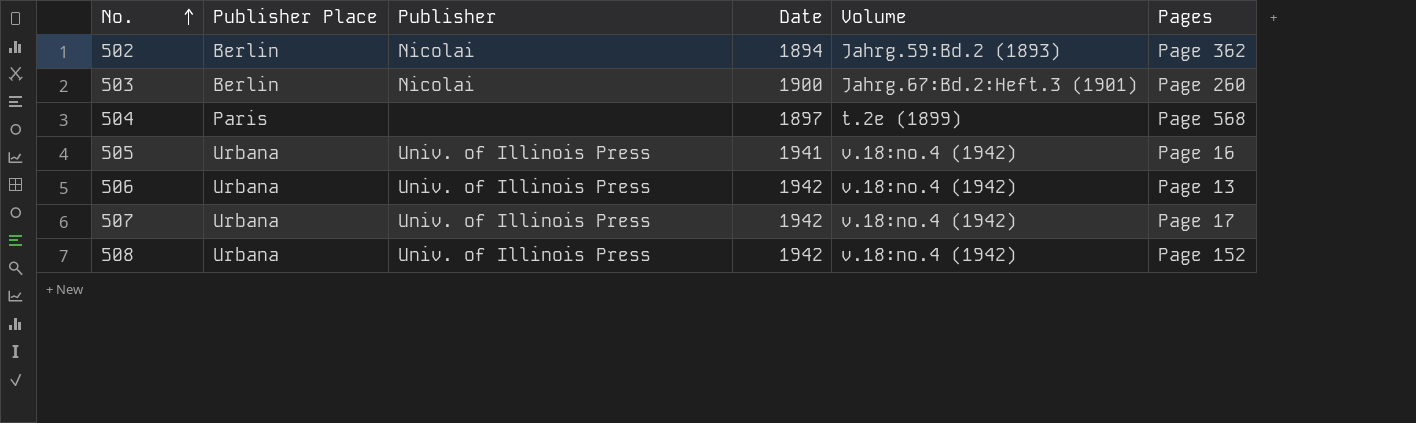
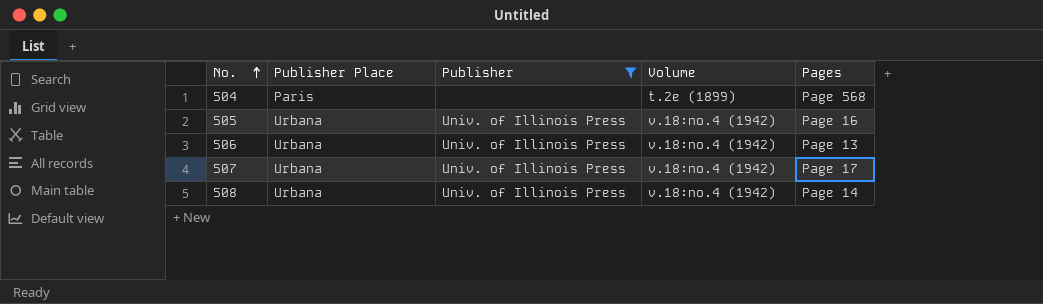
filter: none -> Publisher != Nicolai
column Date | position: 4 -> none
508 | Pages: Page 152 -> Page 14

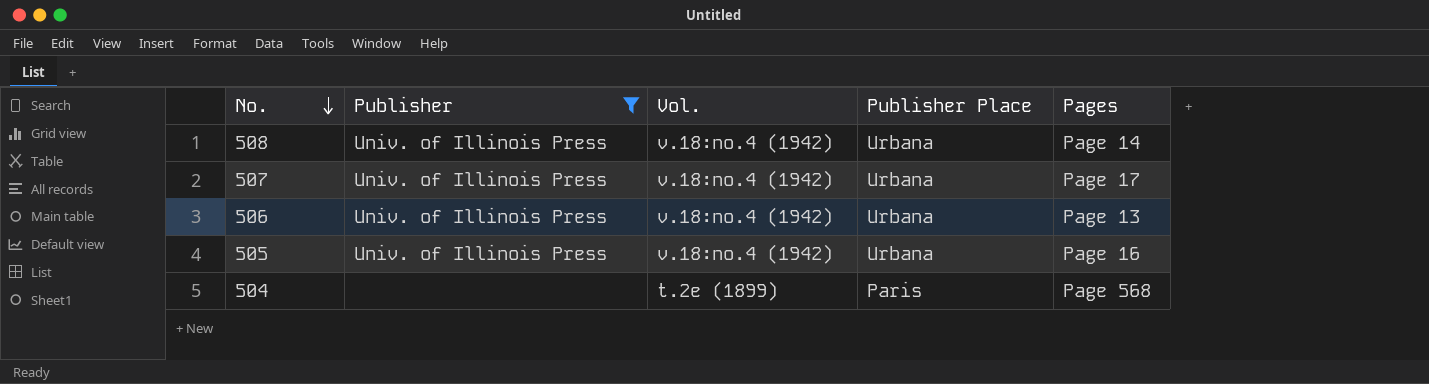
row order: No. ascending -> No. descending
column name: Volume -> Vol.
column Publisher Place | position: 2 -> 4

